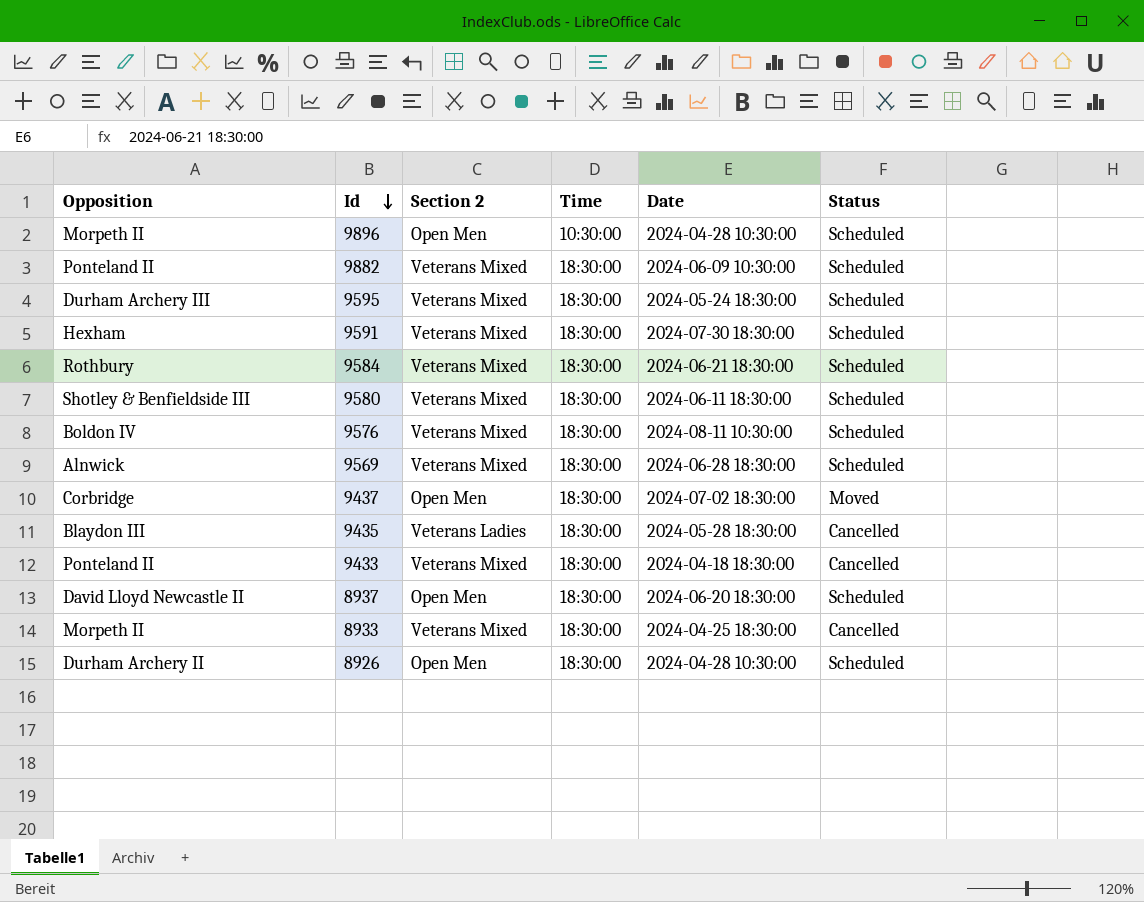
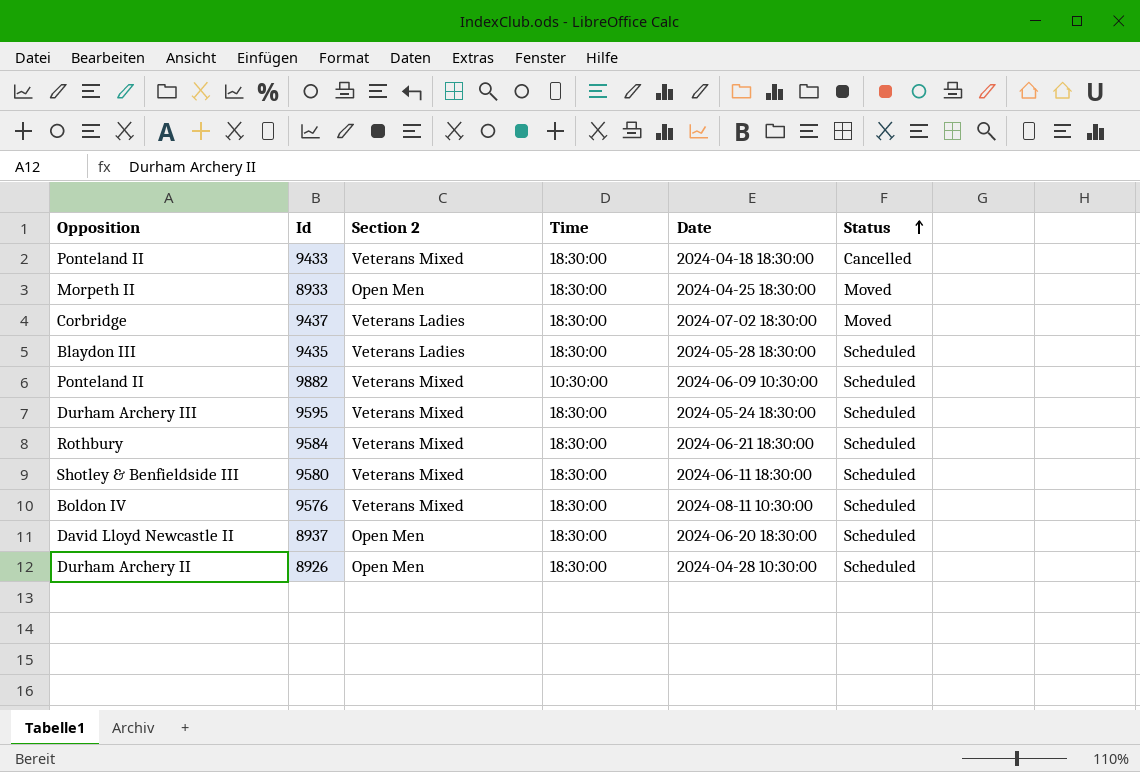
row order: Id descending -> Status ascending
row 9896: Morpeth II | Open Men | 10:30:00 | 2024-04-28 10:30:00 | Scheduled -> none
row 9591: Hexham | Veterans Mixed | 18:30:00 | 2024-07-30 18:30:00 | Scheduled -> none
row 9569: Alnwick | Veterans Mixed | 18:30:00 | 2024-06-28 18:30:00 | Scheduled -> none
8933 | Section 2: Veterans Mixed -> Open Men
8933 | Status: Cancelled -> Moved
9437 | Section 2: Open Men -> Veterans Ladies
9435 | Status: Cancelled -> Scheduled
9882 | Time: 18:30:00 -> 10:30:00

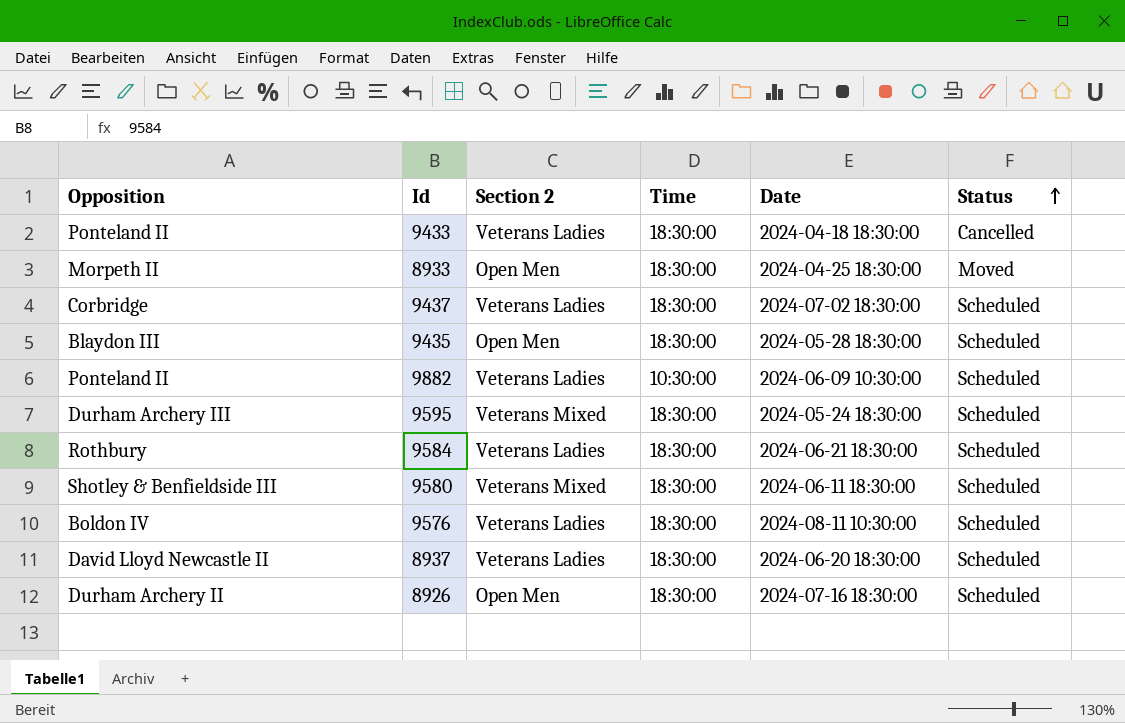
9433 | Section 2: Veterans Mixed -> Veterans Ladies
9437 | Status: Moved -> Scheduled
9435 | Section 2: Veterans Ladies -> Open Men
9882 | Section 2: Veterans Mixed -> Veterans Ladies
9584 | Section 2: Veterans Mixed -> Veterans Ladies
9576 | Section 2: Veterans Mixed -> Veterans Ladies
8937 | Section 2: Open Men -> Veterans Ladies
8926 | Date: 2024-04-28 10:30:00 -> 2024-07-16 18:30:00

